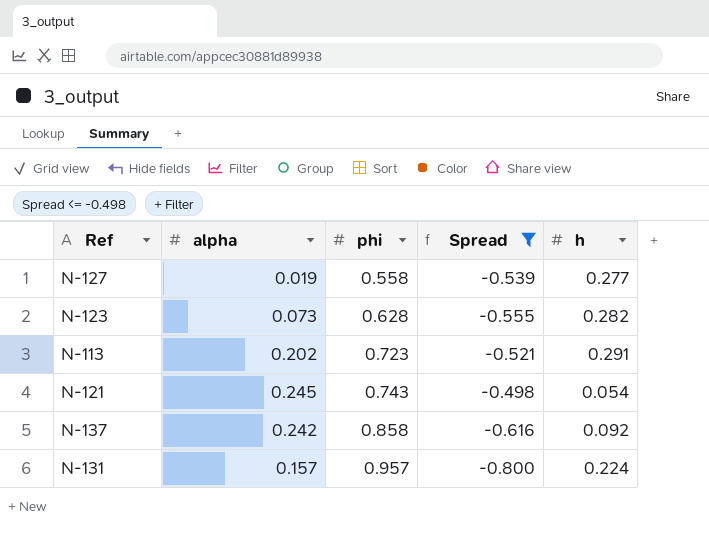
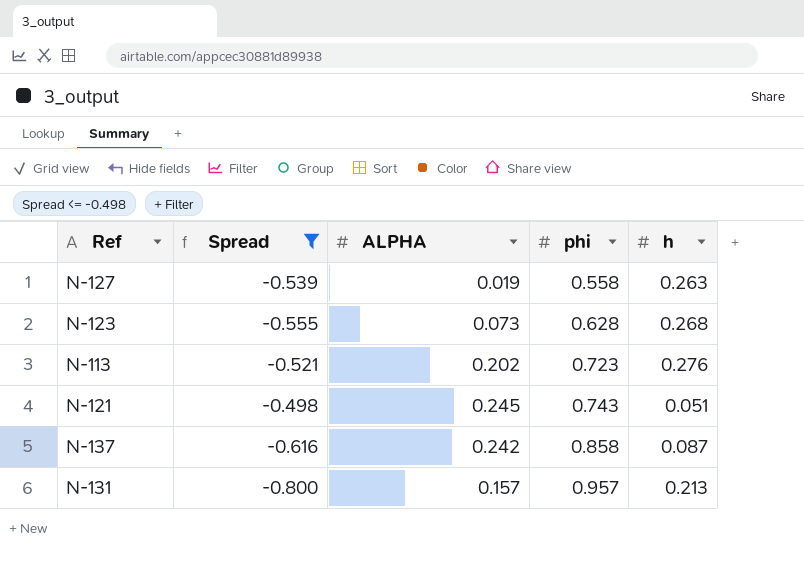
column Spread | position: 4 -> 2
column name: alpha -> ALPHA
N-127 | h: 0.277 -> 0.263
N-123 | h: 0.282 -> 0.268
N-113 | h: 0.291 -> 0.276
N-121 | h: 0.054 -> 0.051
N-137 | h: 0.092 -> 0.087
N-131 | h: 0.224 -> 0.213

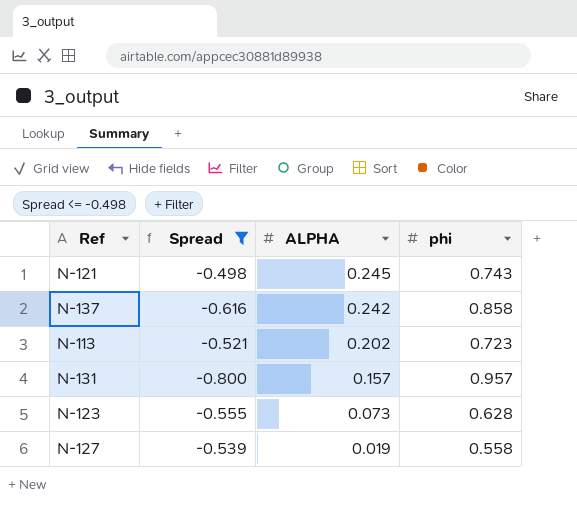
row order: phi ascending -> ALPHA descending
column h | position: 5 -> none

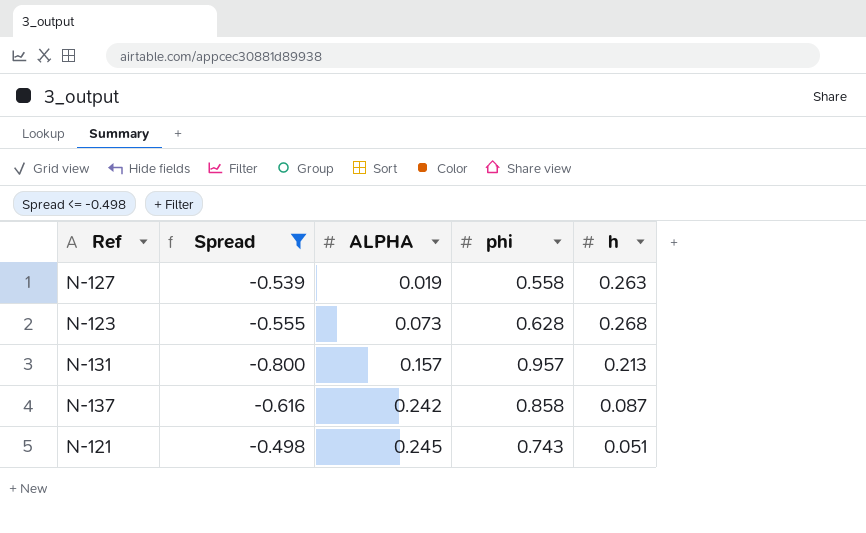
row order: ALPHA descending -> ALPHA ascending
column h | position: none -> 5
row N-113: -0.521 | 0.202 | 0.723 -> none

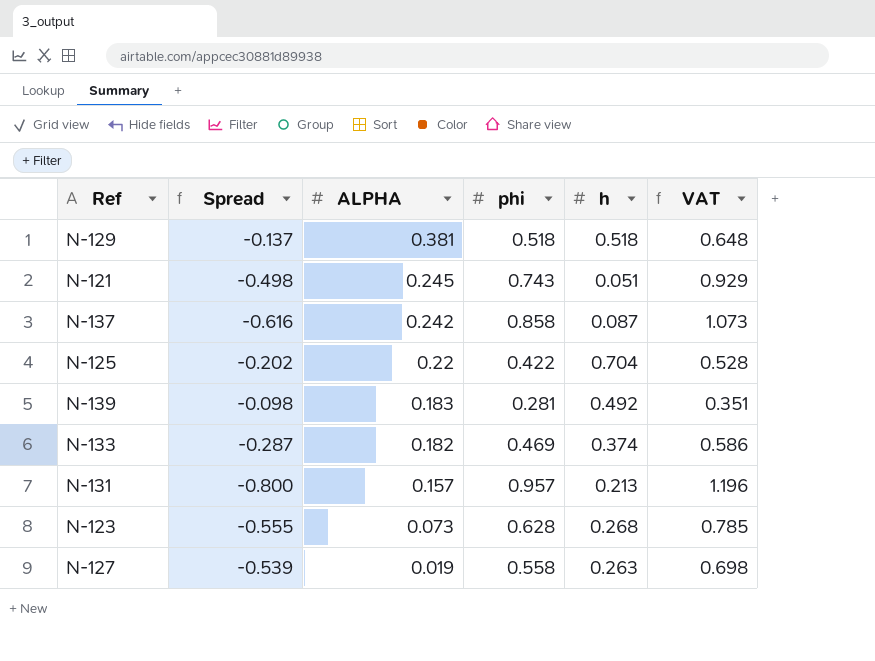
filter: Spread <= -0.498 -> none
row order: ALPHA ascending -> ALPHA descending
column VAT | formula: none -> [phi] * 1.25

